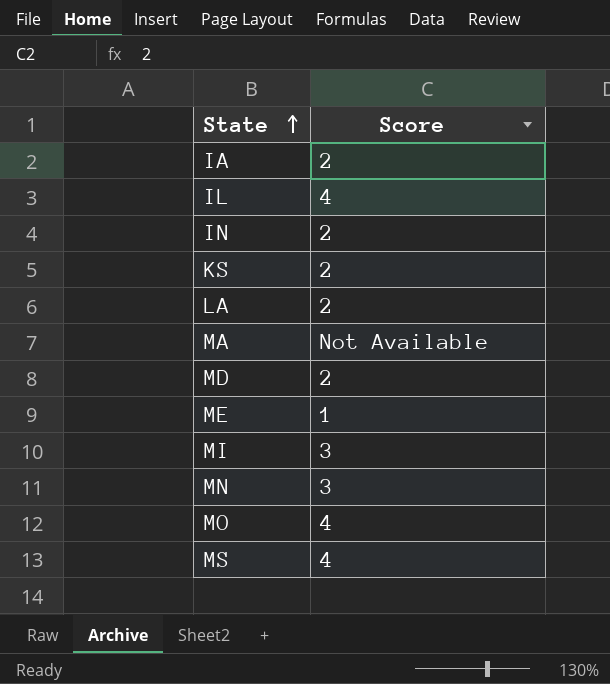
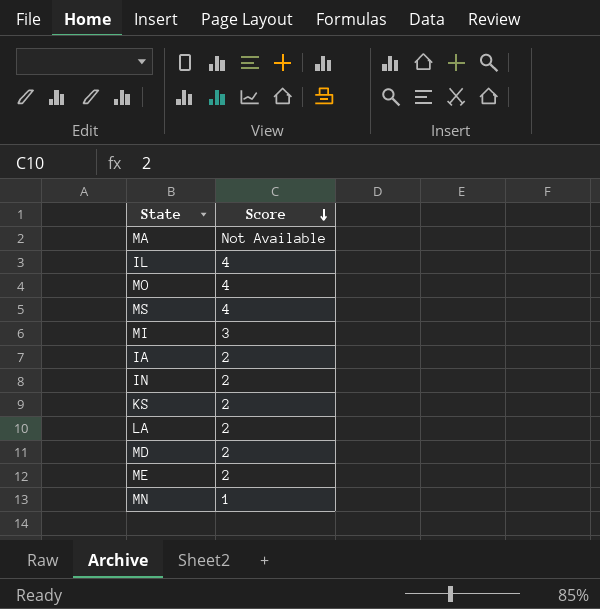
row order: State ascending -> Score descending
ME | Score: 1 -> 2
MN | Score: 3 -> 1

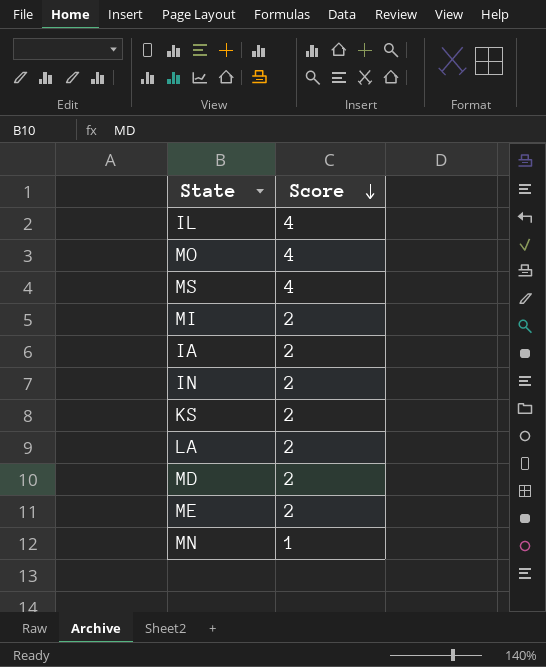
row MA: Not Available -> none
MI | Score: 3 -> 2

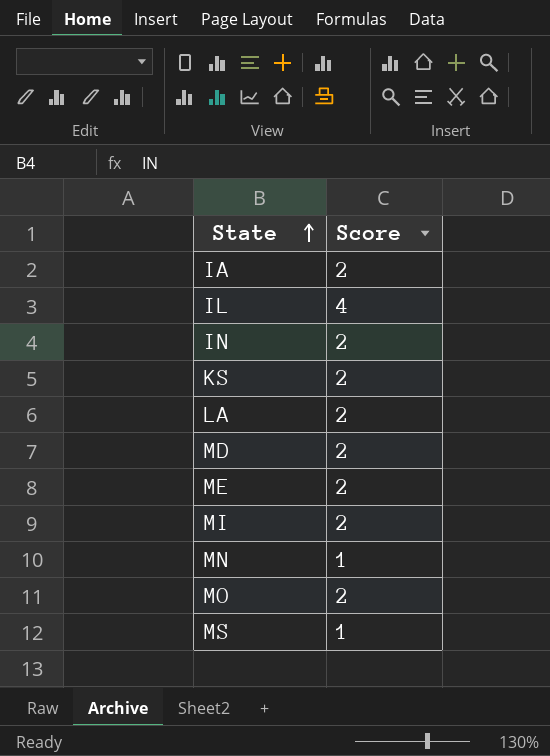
row order: Score descending -> State ascending
MO | Score: 4 -> 2
MS | Score: 4 -> 1

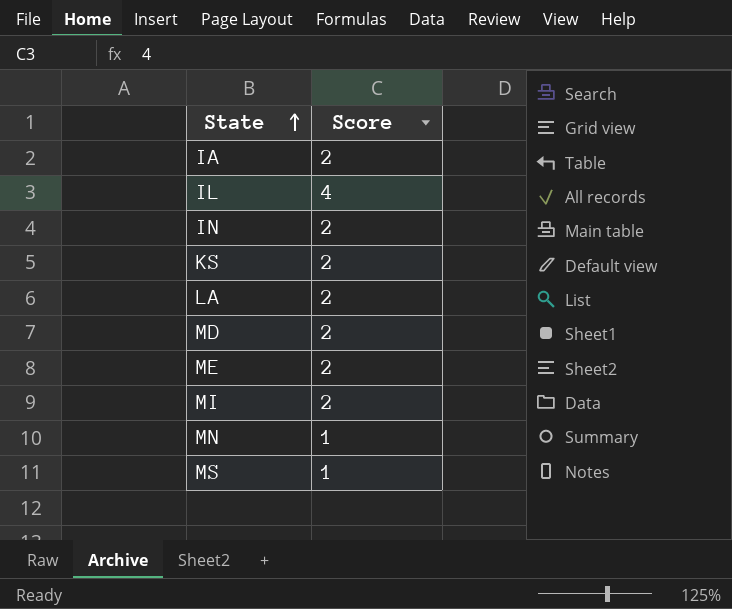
row MO: 2 -> none

